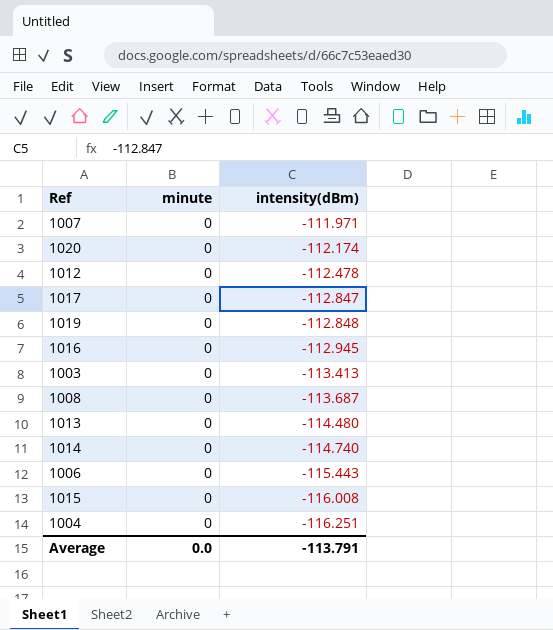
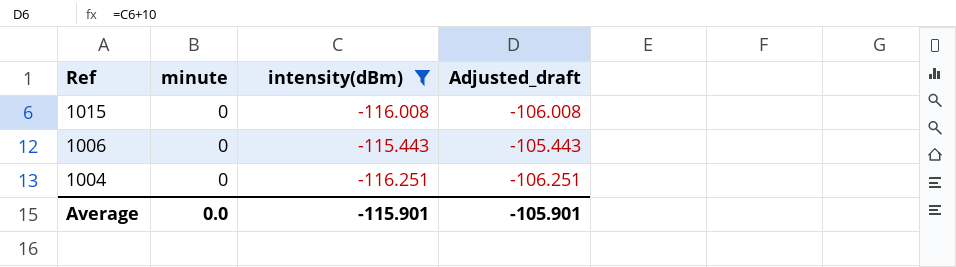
filter: none -> intensity(dBm) <= -115.443
row order: intensity(dBm) descending -> Ref descending
column Adjusted_draft | formula: none -> [intensity(dBm)] + 10
Average | intensity(dBm): -113.791 -> -115.901

